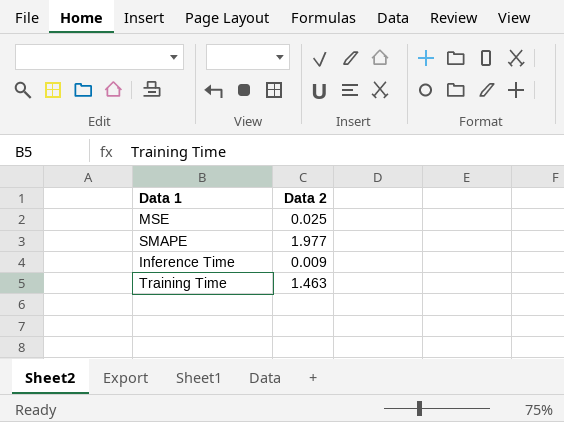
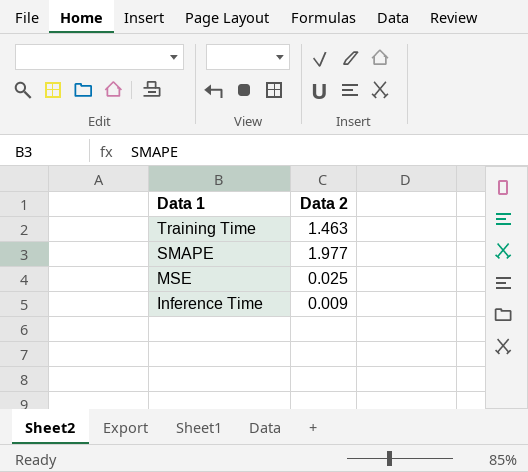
row order: none -> Data 1 descending

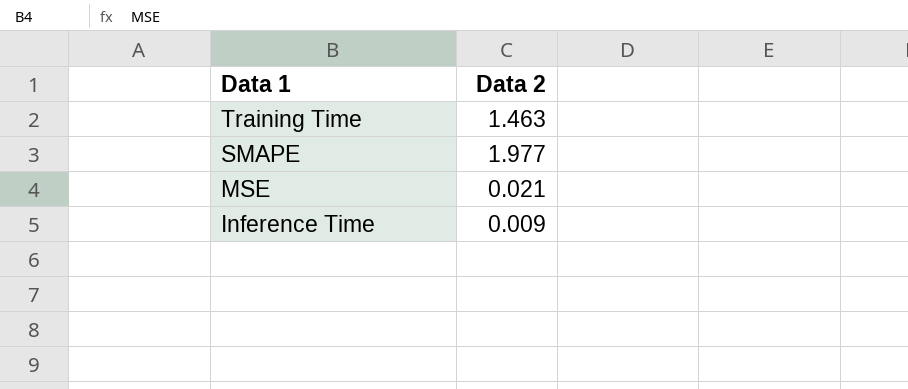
MSE | Data 2: 0.025 -> 0.021

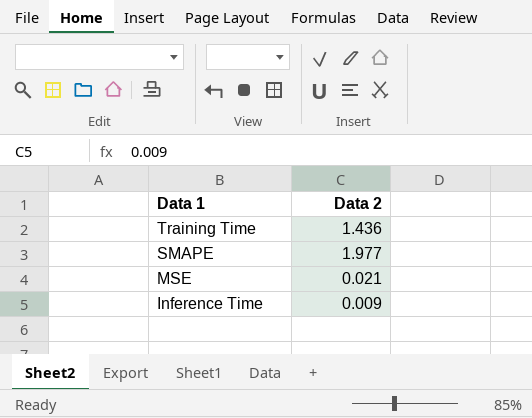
Training Time | Data 2: 1.463 -> 1.436

